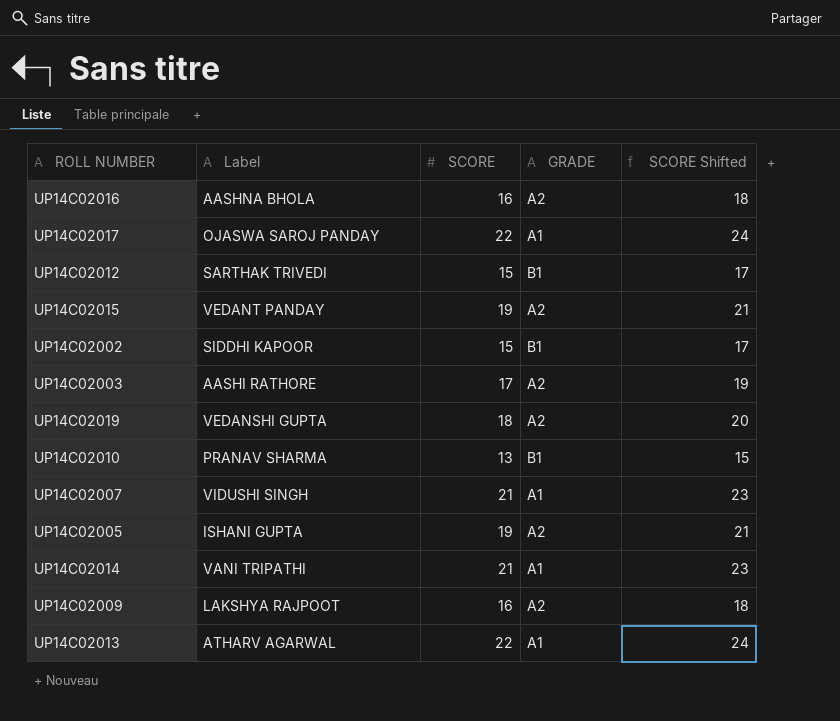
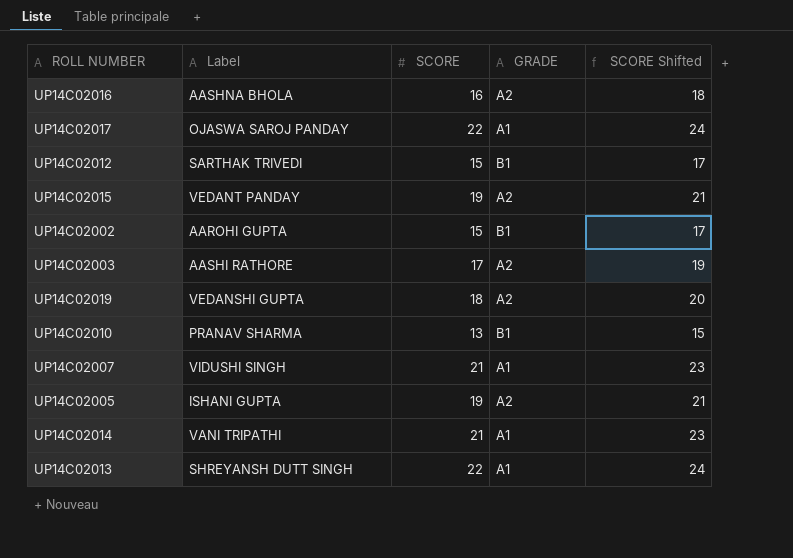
row UP14C02009: LAKSHYA RAJPOOT | 16 | A2 | 18 -> none
UP14C02002 | Label: SIDDHI KAPOOR -> AAROHI GUPTA
UP14C02013 | Label: ATHARV AGARWAL -> SHREYANSH DUTT SINGH

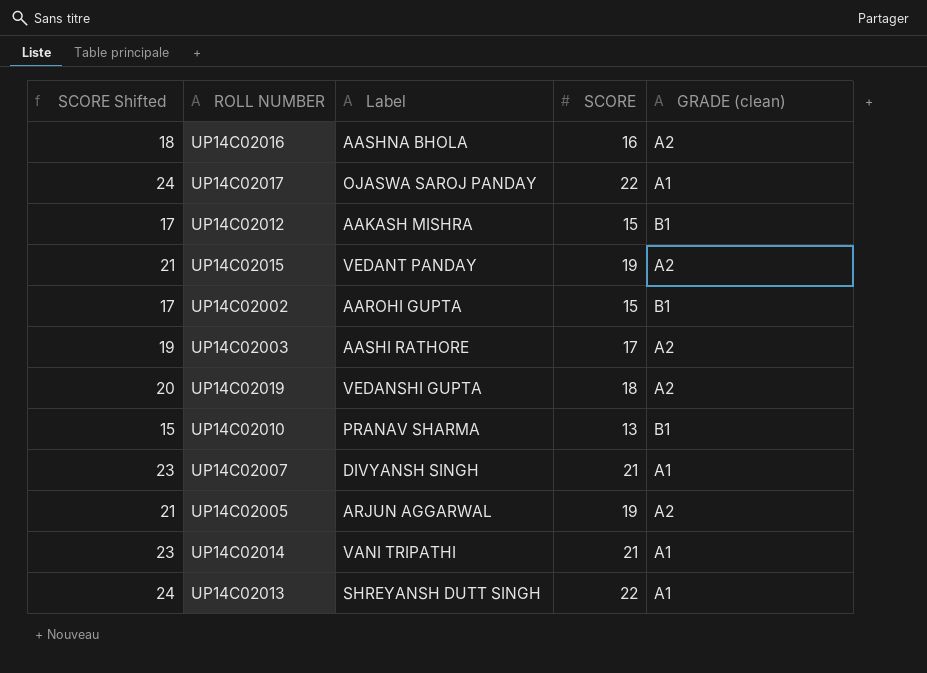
column SCORE Shifted | position: 5 -> 1
column name: GRADE -> GRADE (clean)
UP14C02012 | Label: SARTHAK TRIVEDI -> AAKASH MISHRA
UP14C02007 | Label: VIDUSHI SINGH -> DIVYANSH SINGH
UP14C02005 | Label: ISHANI GUPTA -> ARJUN AGGARWAL

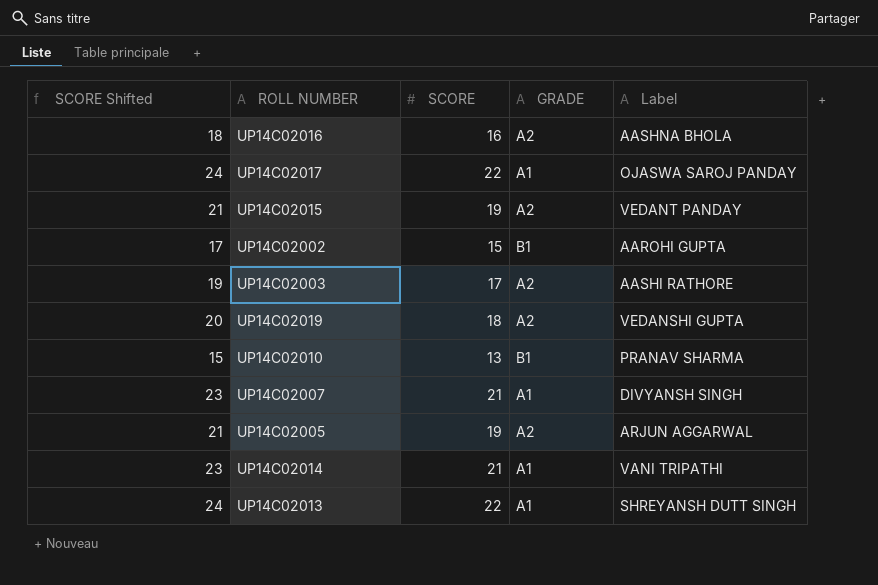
column name: GRADE (clean) -> GRADE
column Label | position: 3 -> 5
row UP14C02012: 17 | AAKASH MISHRA | 15 | B1 -> none

